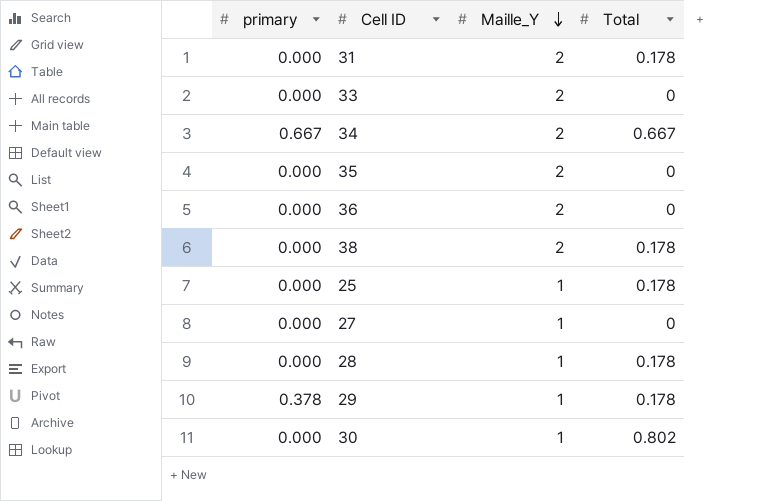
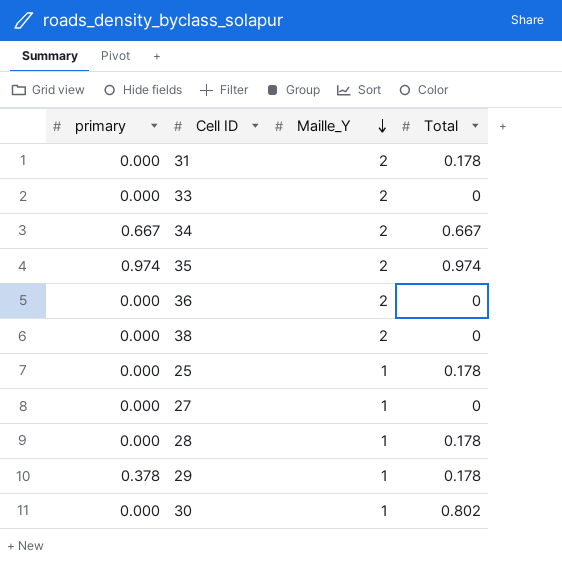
35 | primary: 0.000 -> 0.974
35 | Total: 0 -> 0.974
38 | Total: 0.178 -> 0

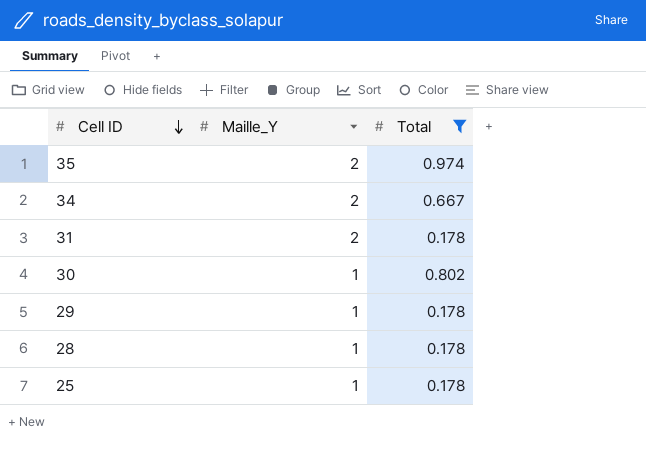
filter: none -> Total != 0
row order: Maille_Y descending -> Cell ID descending
column primary | position: 1 -> none

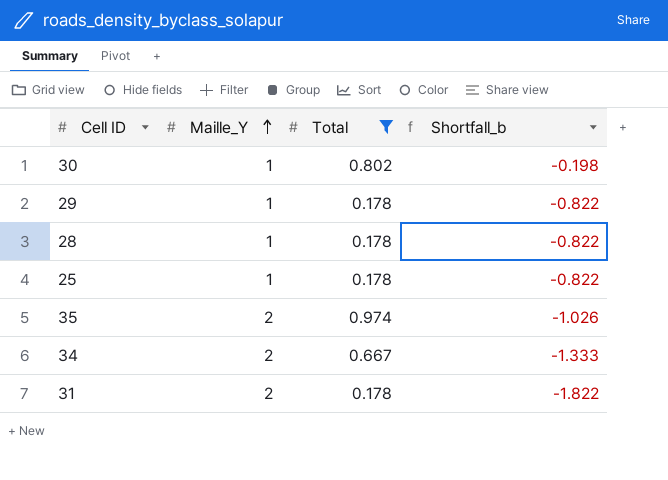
row order: Cell ID descending -> Maille_Y ascending
column Shortfall_b | formula: none -> [Total] - [Maille_Y]

